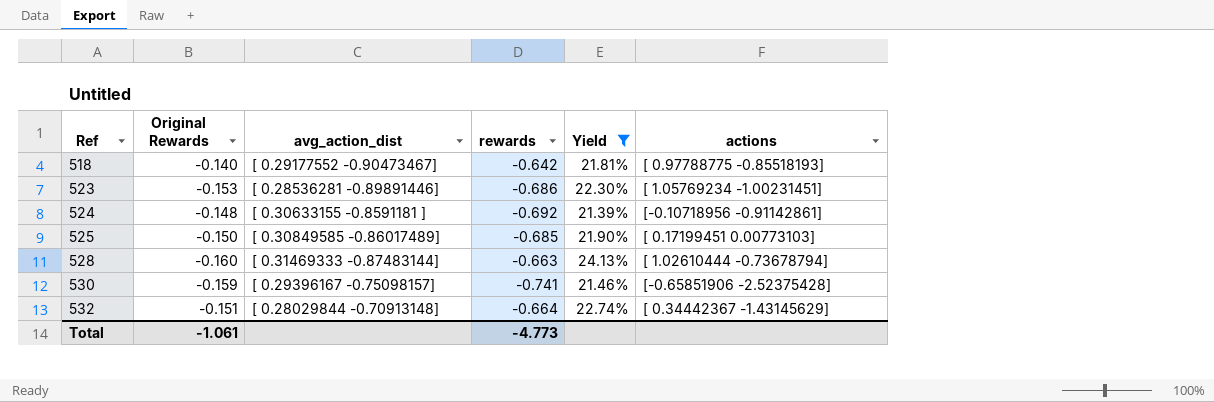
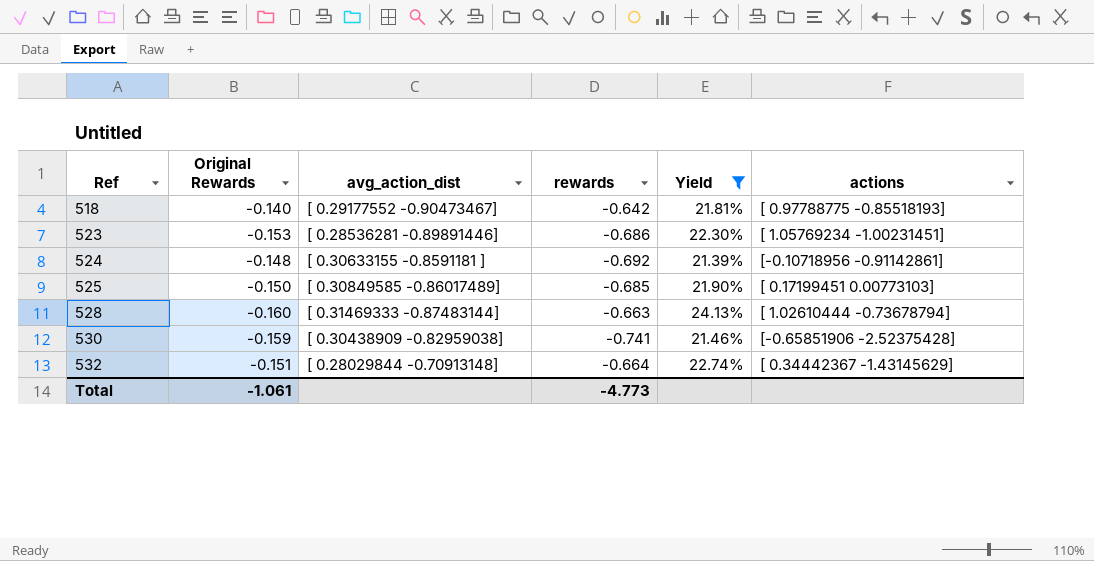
530 | avg_action_dist: [ 0.29396167 -0.75098157] -> [ 0.30438909 -0.82959038]

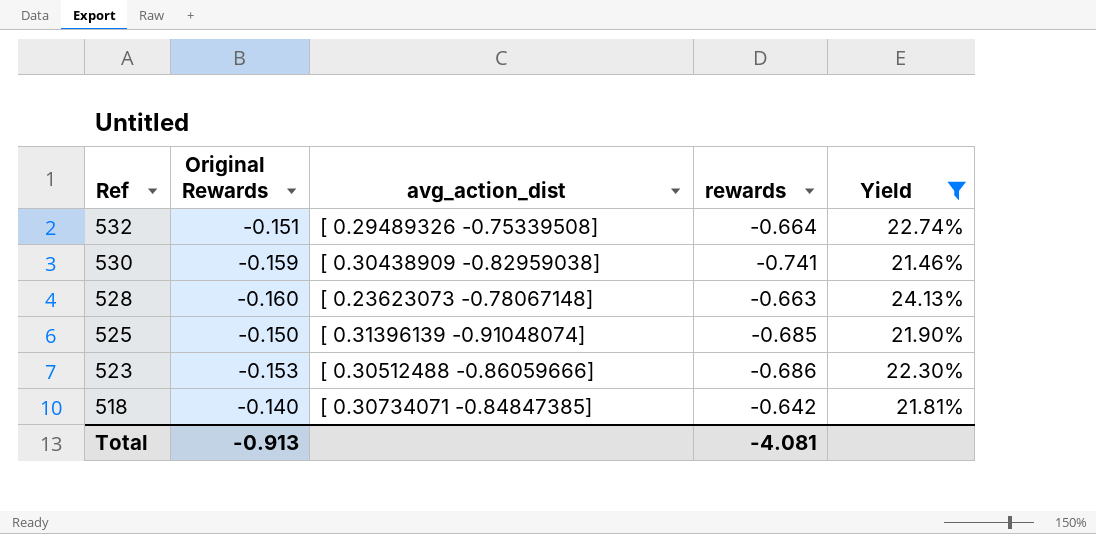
row order: Ref ascending -> Ref descending
column actions | position: 6 -> none
row 524: -0.148 | [ 0.30633155 -0.8591181 ] | -0.692 | 21.39% | [-0.10718956 -0.91142861] -> none
532 | avg_action_dist: [ 0.28029844 -0.70913148] -> [ 0.29489326 -0.75339508]
528 | avg_action_dist: [ 0.31469333 -0.87483144] -> [ 0.23623073 -0.78067148]
525 | avg_action_dist: [ 0.30849585 -0.86017489] -> [ 0.31396139 -0.91048074]
523 | avg_action_dist: [ 0.28536281 -0.89891446] -> [ 0.30512488 -0.86059666]
518 | avg_action_dist: [ 0.29177552 -0.90473467] -> [ 0.30734071 -0.84847385]
Total | Original Rewards: -1.061 -> -0.913
Total | rewards: -4.773 -> -4.081

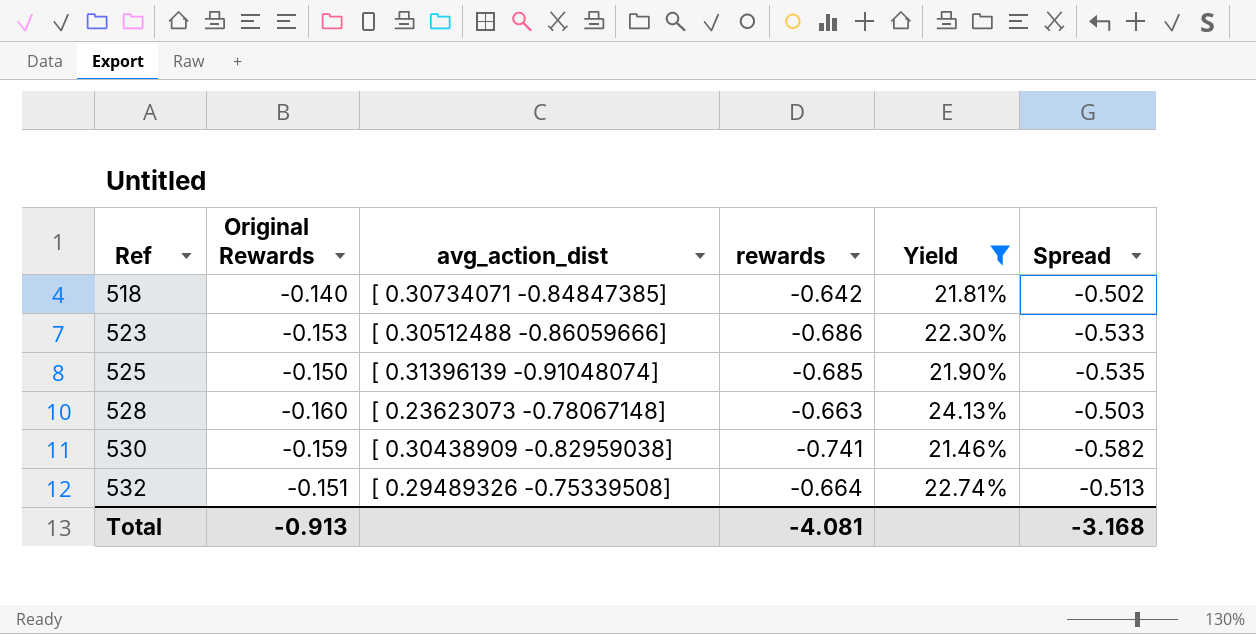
row order: Ref descending -> Ref ascending
column Spread | formula: none -> [rewards] - [Original Rewards]

